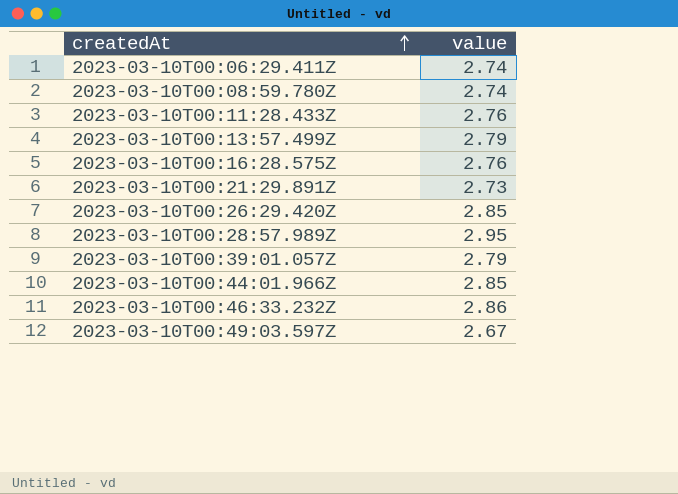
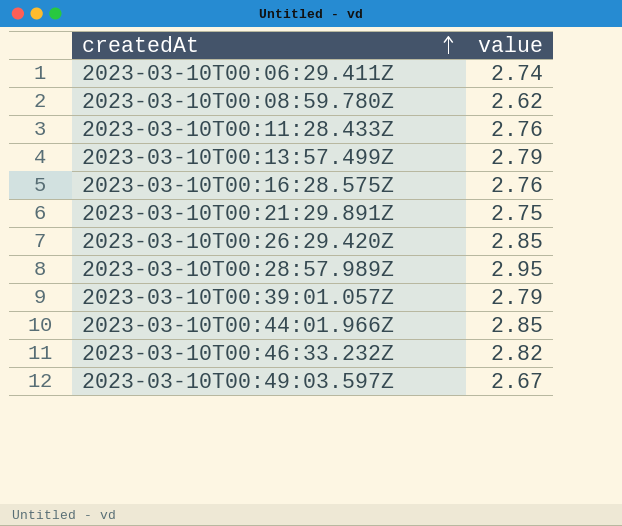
2023-03-10T00:08:59.780Z | value: 2.74 -> 2.62
2023-03-10T00:21:29.891Z | value: 2.73 -> 2.75
2023-03-10T00:46:33.232Z | value: 2.86 -> 2.82

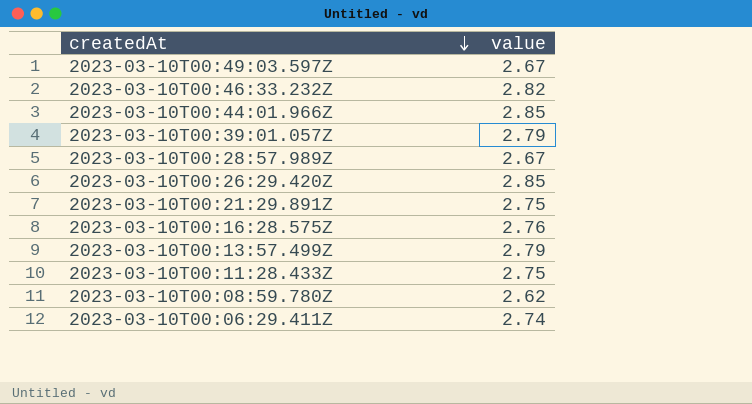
row order: createdAt ascending -> createdAt descending
2023-03-10T00:28:57.989Z | value: 2.95 -> 2.67
2023-03-10T00:11:28.433Z | value: 2.76 -> 2.75

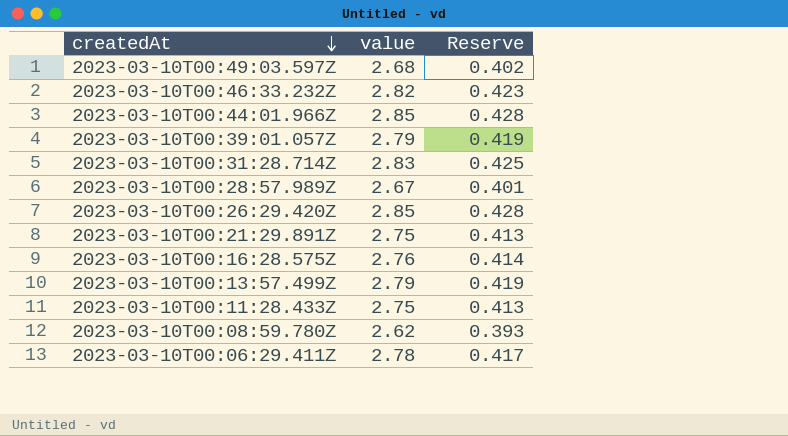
column Reserve | formula: none -> [value] * 0.15
2023-03-10T00:49:03.597Z | value: 2.67 -> 2.68
row 2023-03-10T00:31:28.714Z: none -> 2.83 | 0.425
2023-03-10T00:06:29.411Z | value: 2.74 -> 2.78

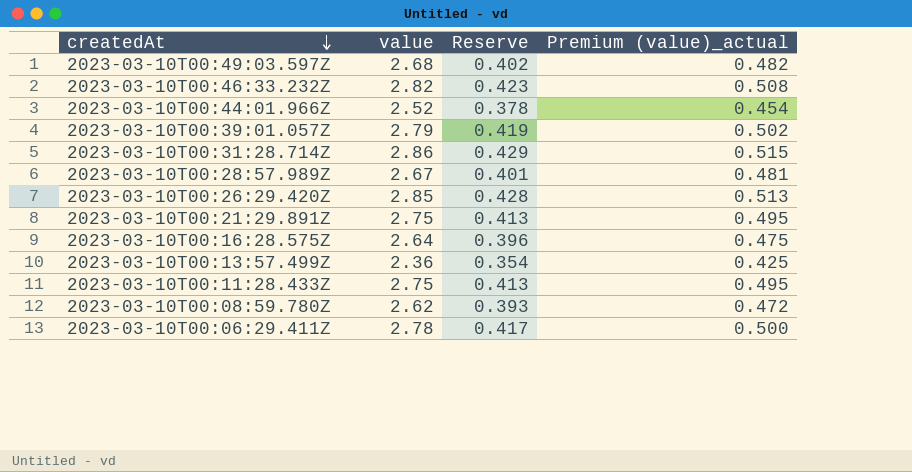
column Premium (value)_actual | formula: none -> [value] * 0.18
2023-03-10T00:44:01.966Z | value: 2.85 -> 2.52
2023-03-10T00:44:01.966Z | Reserve: 0.428 -> 0.378
2023-03-10T00:31:28.714Z | value: 2.83 -> 2.86
2023-03-10T00:31:28.714Z | Reserve: 0.425 -> 0.429
2023-03-10T00:16:28.575Z | value: 2.76 -> 2.64
2023-03-10T00:16:28.575Z | Reserve: 0.414 -> 0.396
2023-03-10T00:13:57.499Z | value: 2.79 -> 2.36
2023-03-10T00:13:57.499Z | Reserve: 0.419 -> 0.354

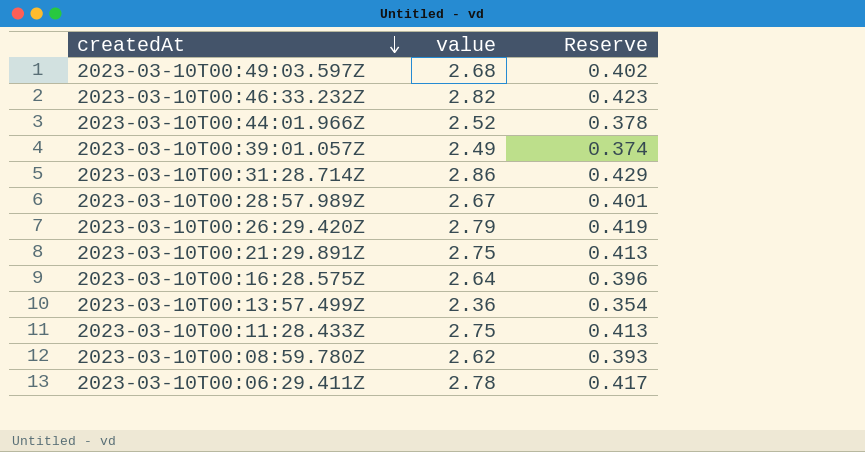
column Premium (value)_actual | formula: [value] * 0.18 -> none
2023-03-10T00:39:01.057Z | value: 2.79 -> 2.49
2023-03-10T00:39:01.057Z | Reserve: 0.419 -> 0.374
2023-03-10T00:26:29.420Z | value: 2.85 -> 2.79
2023-03-10T00:26:29.420Z | Reserve: 0.428 -> 0.419

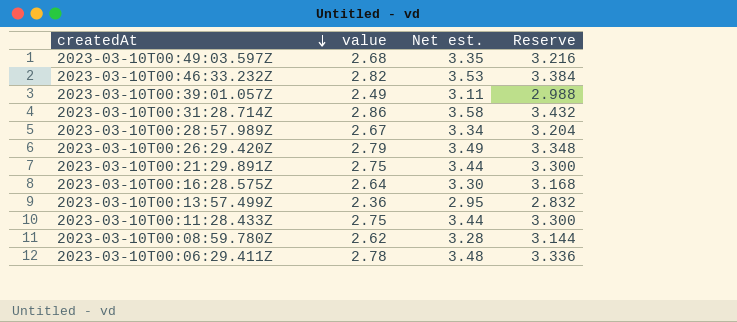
column Net est. | formula: none -> [value] * 1.25
column Reserve | formula: [value] * 0.15 -> [value] * 1.2
row 2023-03-10T00:44:01.966Z: 2.52 | 0.378 -> none

